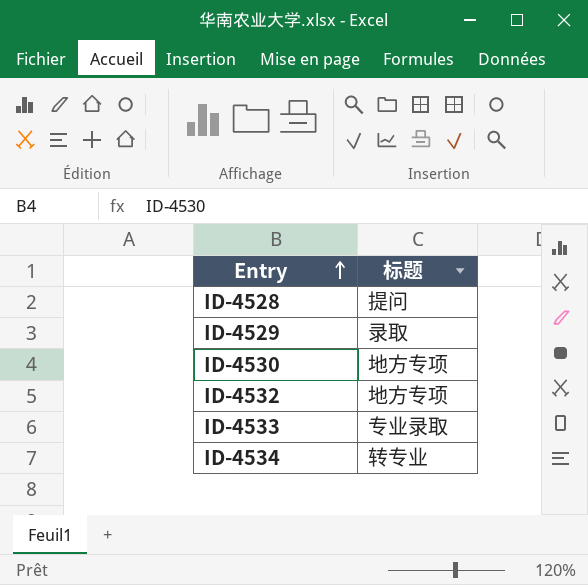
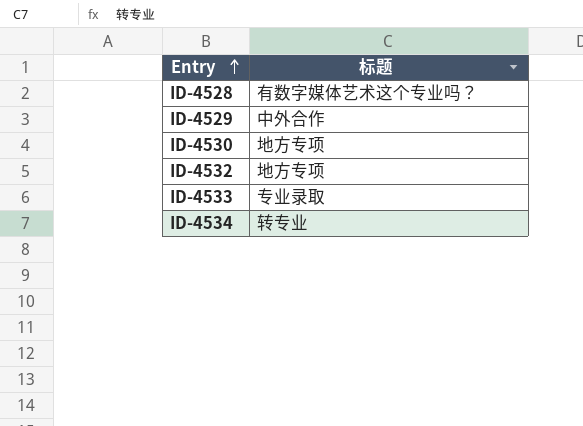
ID-4528 | 标题: 提问 -> 有数字媒体艺术这个专业吗？
ID-4529 | 标题: 录取 -> 中外合作

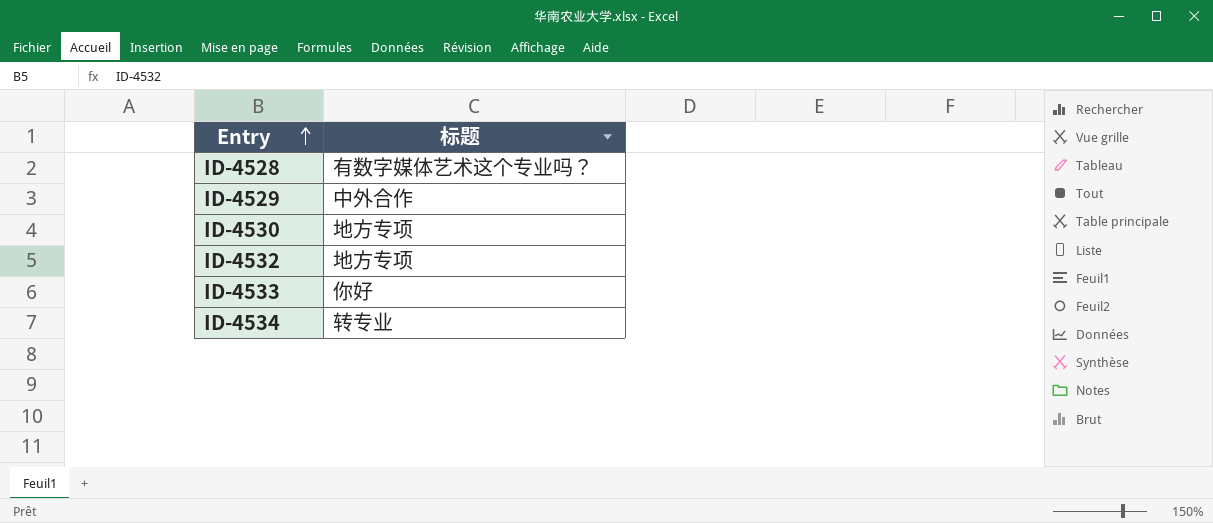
ID-4533 | 标题: 专业录取 -> 你好

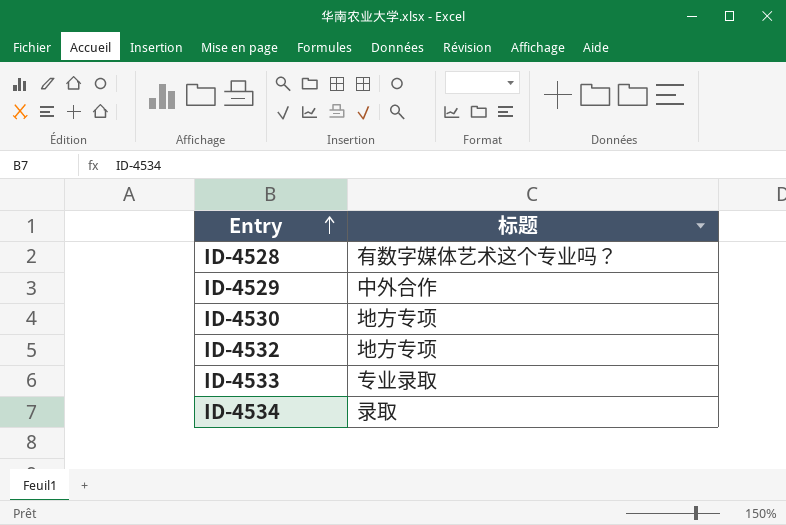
ID-4533 | 标题: 你好 -> 专业录取
ID-4534 | 标题: 转专业 -> 录取

